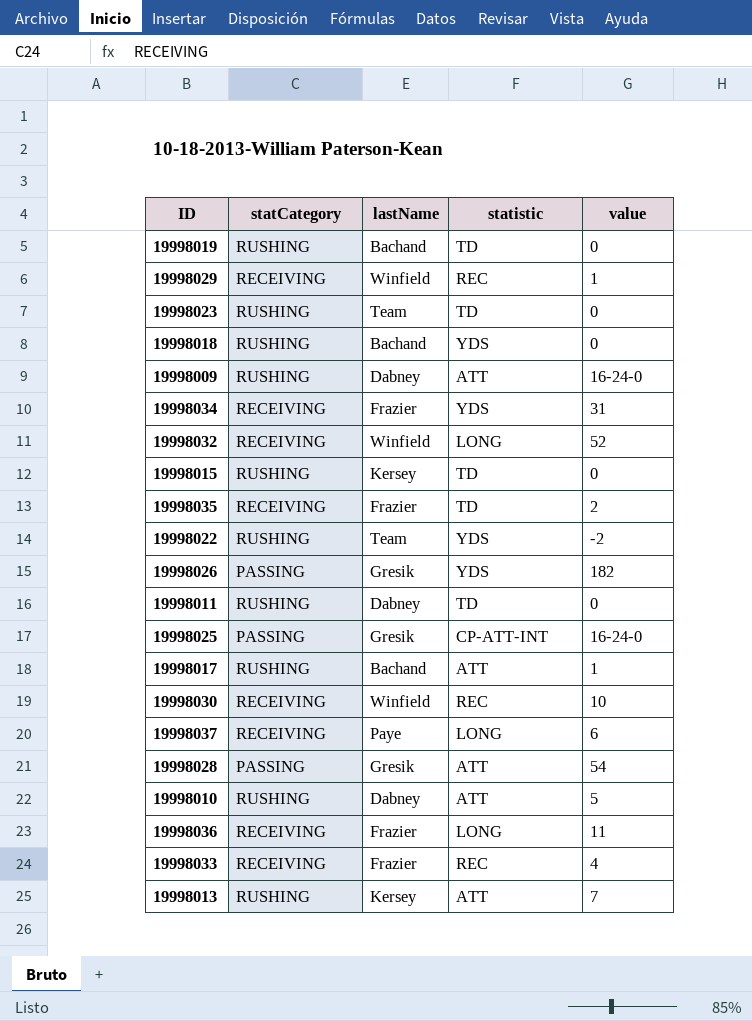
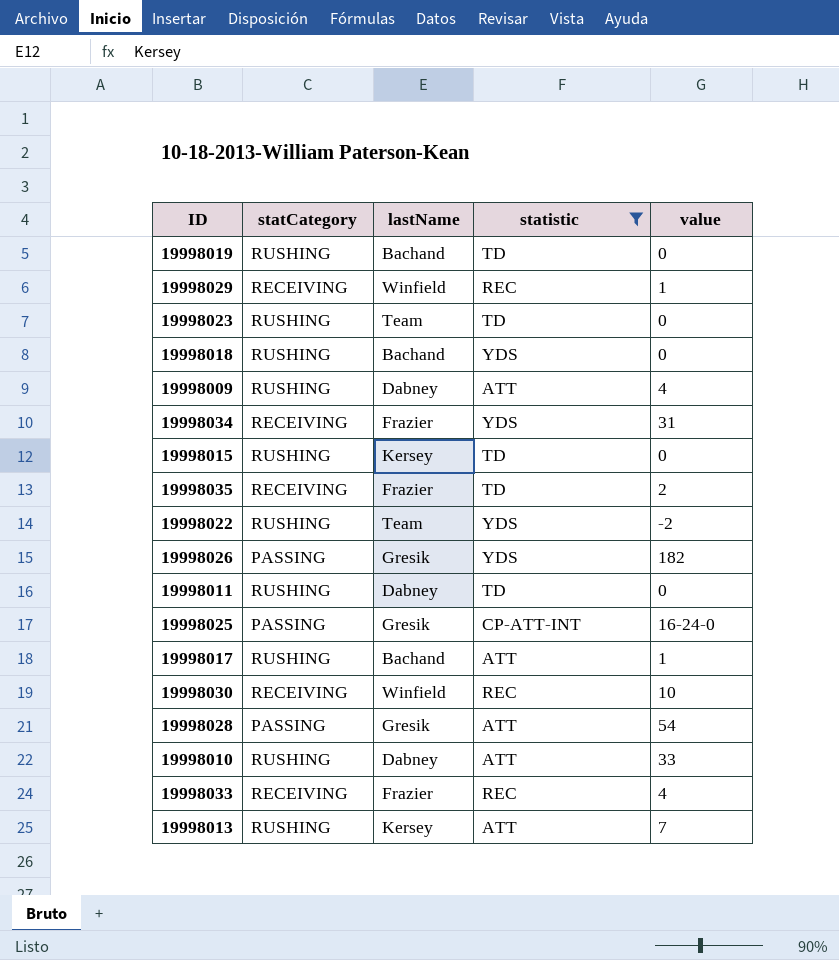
filter: none -> statistic != LONG
19998009 | value: 16-24-0 -> 4
19998010 | value: 5 -> 33

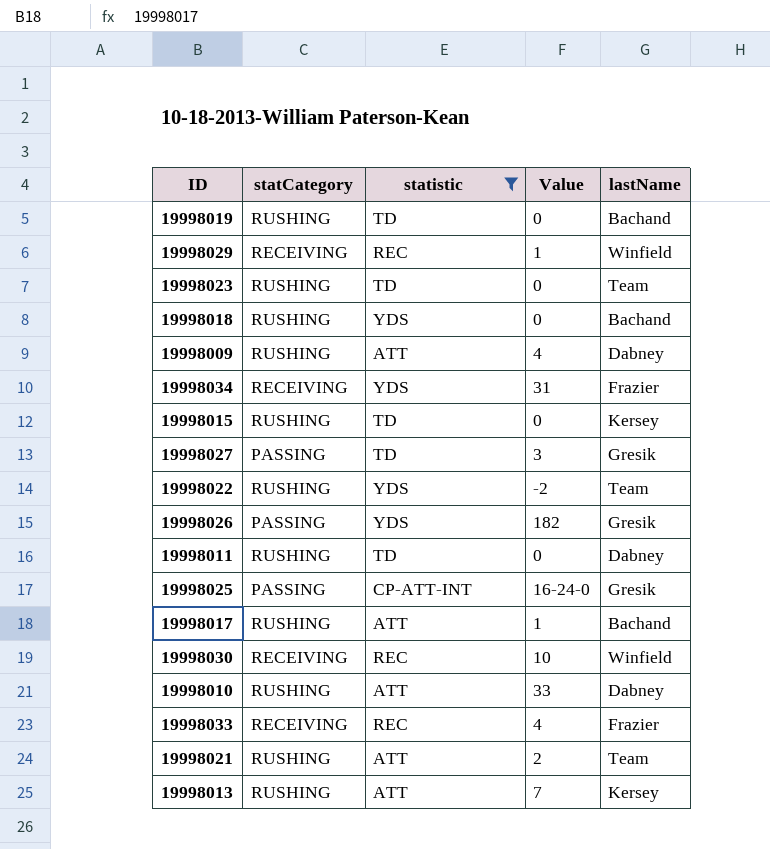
column name: value -> Value
column lastName | position: 3 -> 5
row 19998035: RECEIVING | Frazier | TD | 2 -> none
row 19998028: PASSING | Gresik | ATT | 54 -> none
row 19998027: none -> PASSING | TD | 3 | Gresik
row 19998021: none -> RUSHING | ATT | 2 | Team

